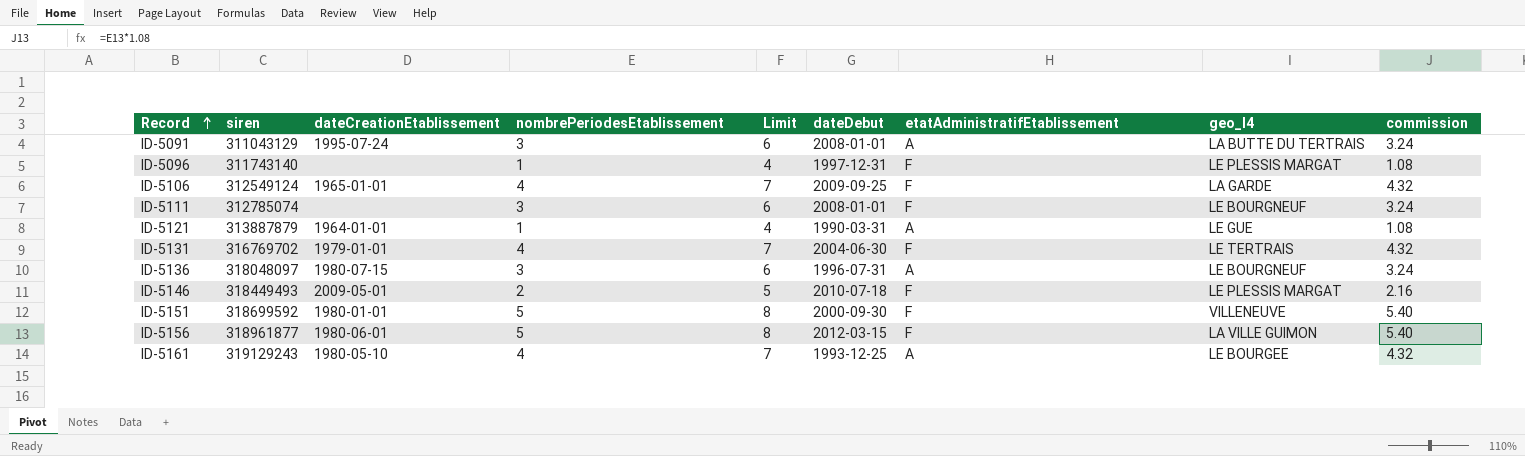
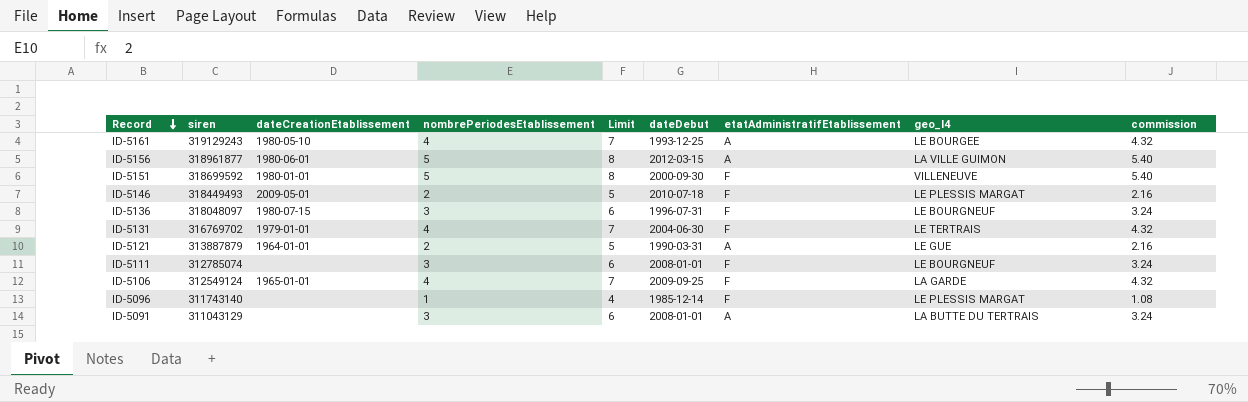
row order: Record ascending -> Record descending
ID-5156 | etatAdministratifEtablissement: F -> A
ID-5136 | etatAdministratifEtablissement: A -> F
ID-5121 | nombrePeriodesEtablissement: 1 -> 2
ID-5121 | Limit: 4 -> 5
ID-5121 | commission: 1.08 -> 2.16
ID-5096 | dateDebut: 1997-12-31 -> 1985-12-14
ID-5091 | dateCreationEtablissement: 1995-07-24 -> none

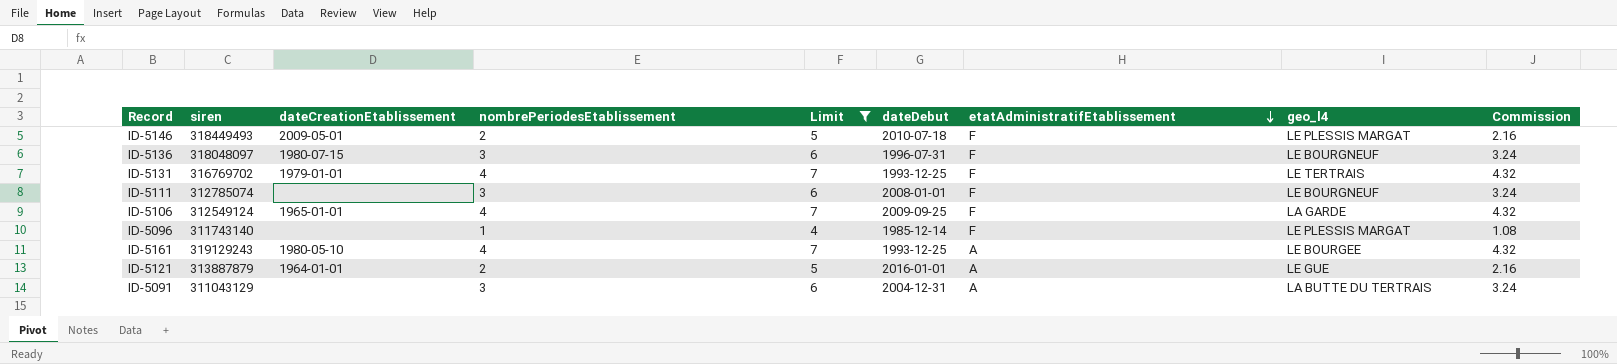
filter: none -> Limit != 8
row order: Record descending -> etatAdministratifEtablissement descending
column name: commission -> Commission
ID-5131 | dateDebut: 2004-06-30 -> 1993-12-25
ID-5121 | dateDebut: 1990-03-31 -> 2016-01-01
ID-5091 | dateDebut: 2008-01-01 -> 2004-12-31

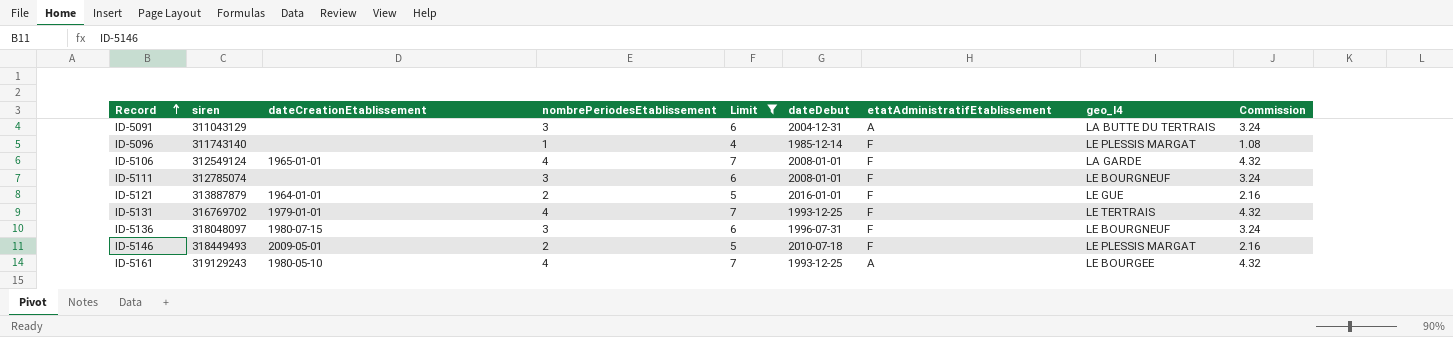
row order: etatAdministratifEtablissement descending -> Record ascending
ID-5106 | dateDebut: 2009-09-25 -> 2008-01-01
ID-5121 | etatAdministratifEtablissement: A -> F

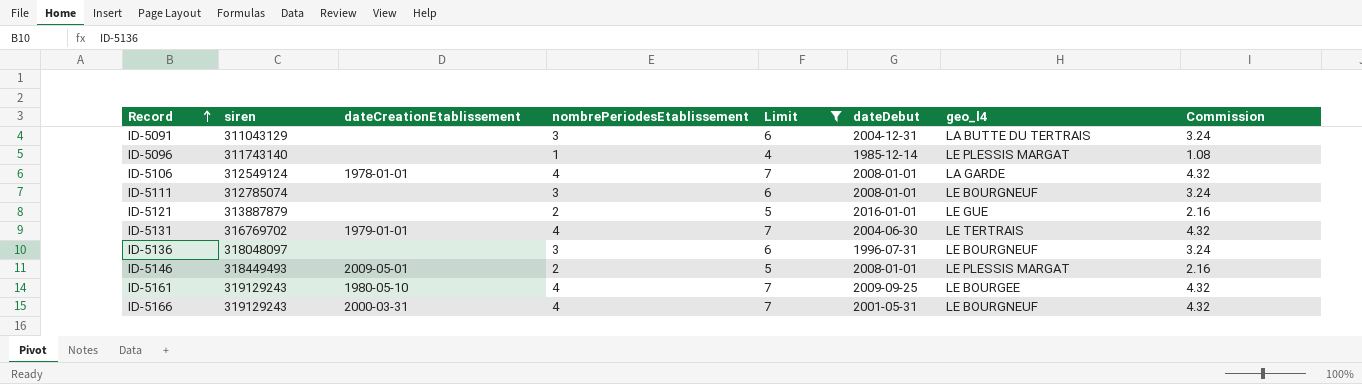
column etatAdministratifEtablissement | position: 7 -> none
ID-5106 | dateCreationEtablissement: 1965-01-01 -> 1978-01-01
ID-5121 | dateCreationEtablissement: 1964-01-01 -> none
ID-5131 | dateDebut: 1993-12-25 -> 2004-06-30
ID-5136 | dateCreationEtablissement: 1980-07-15 -> none
ID-5146 | dateDebut: 2010-07-18 -> 2008-01-01
ID-5161 | dateDebut: 1993-12-25 -> 2009-09-25
row ID-5166: none -> 319129243 | 2000-03-31 | 4 | 7 | 2001-05-31 | LE BOURGNEUF | 4.32

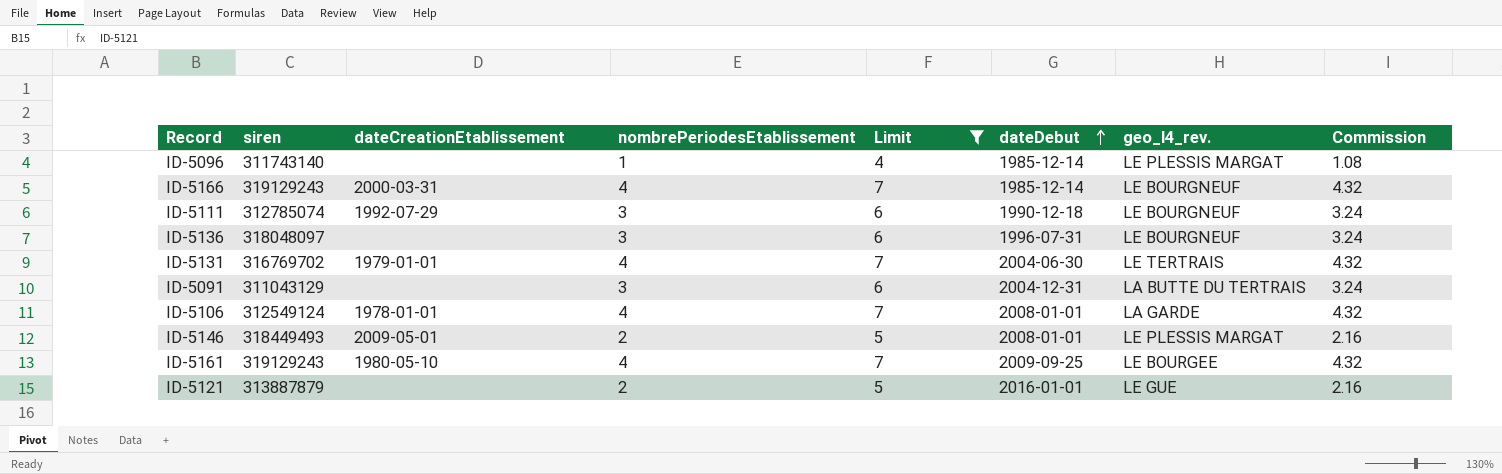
row order: Record ascending -> dateDebut ascending
column name: geo_l4 -> geo_l4_rev.
ID-5166 | dateDebut: 2001-05-31 -> 1985-12-14
ID-5111 | dateCreationEtablissement: none -> 1992-07-29
ID-5111 | dateDebut: 2008-01-01 -> 1990-12-18

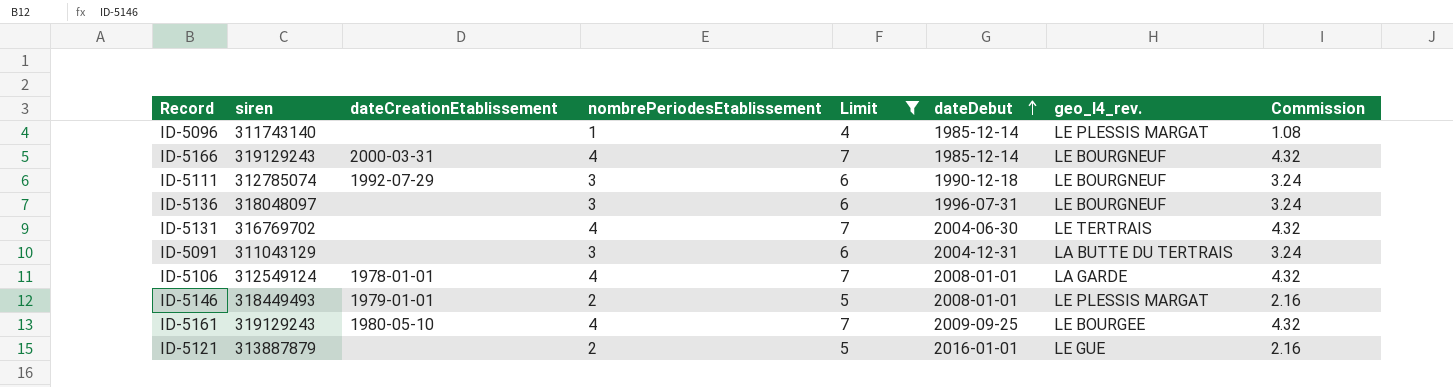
ID-5131 | dateCreationEtablissement: 1979-01-01 -> none
ID-5146 | dateCreationEtablissement: 2009-05-01 -> 1979-01-01

